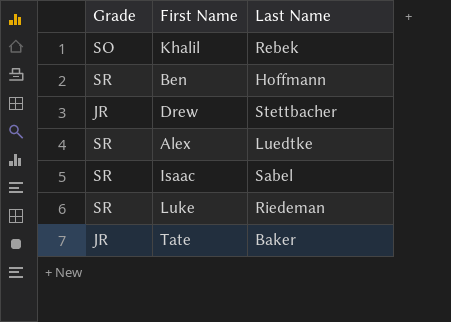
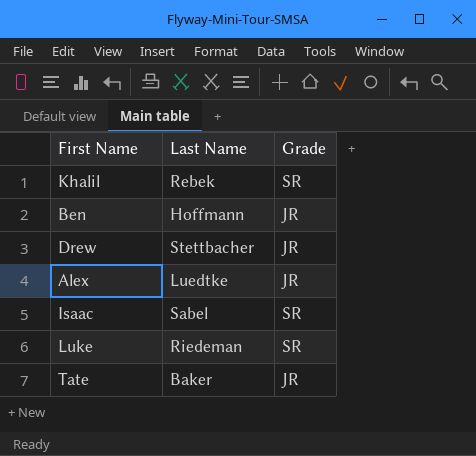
column Grade | position: 1 -> 3
Khalil | Grade: SO -> SR
Ben | Grade: SR -> JR
Alex | Grade: SR -> JR

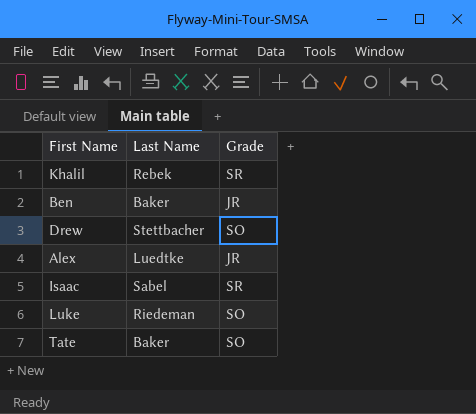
Ben | Last Name: Hoffmann -> Baker
Drew | Grade: JR -> SO
Luke | Grade: SR -> SO
Tate | Grade: JR -> SO

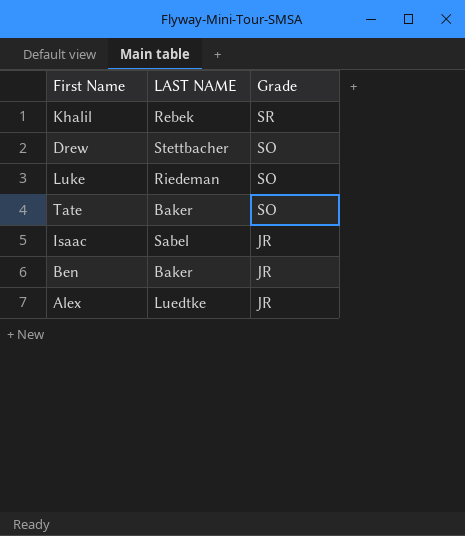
row order: none -> Grade descending
column name: Last Name -> LAST NAME
Isaac | Grade: SR -> JR

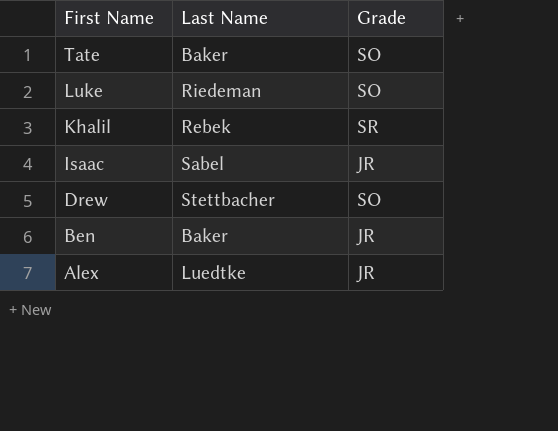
row order: Grade descending -> First Name descending
column name: LAST NAME -> Last Name

